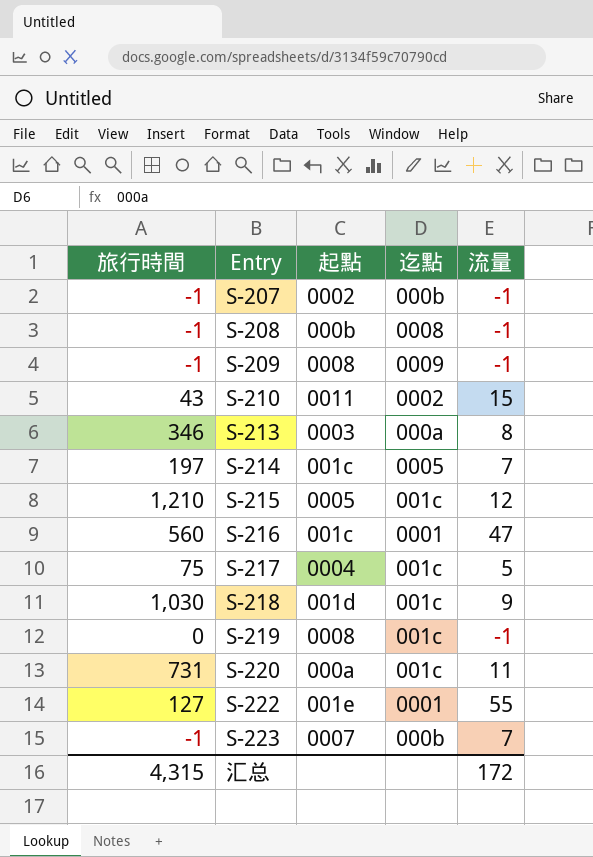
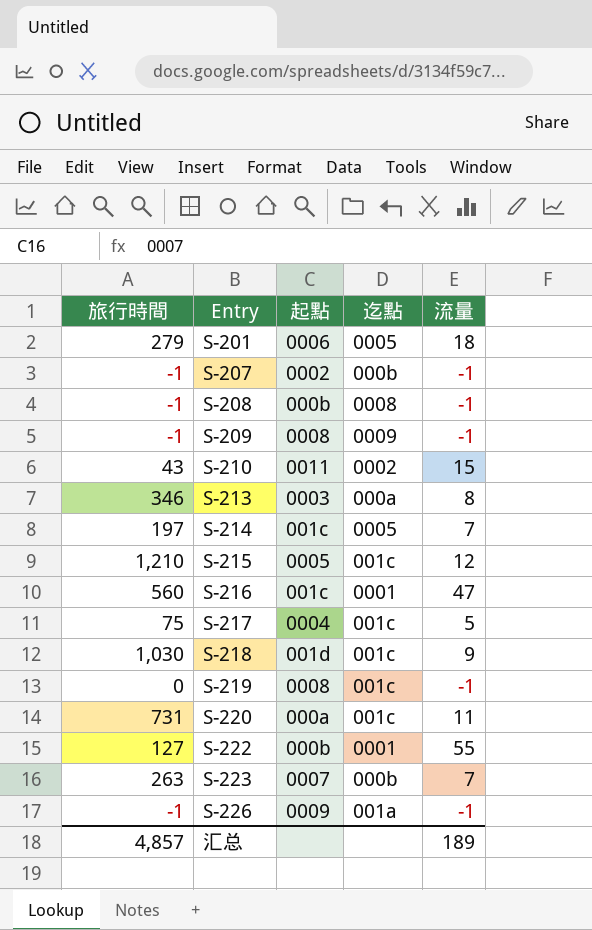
row S-201: none -> 279 | 0006 | 0005 | 18
S-222 | 起點: 001e -> 000b
S-223 | 旅行時間: -1 -> 263
row S-226: none -> -1 | 0009 | 001a | -1
汇总 | 旅行時間: 4,315 -> 4,857
汇总 | 流量: 172 -> 189

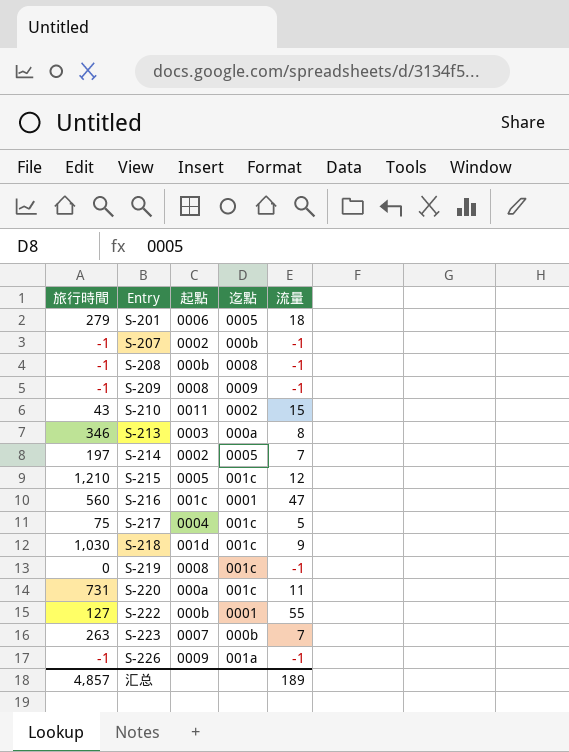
S-214 | 起點: 001c -> 0002

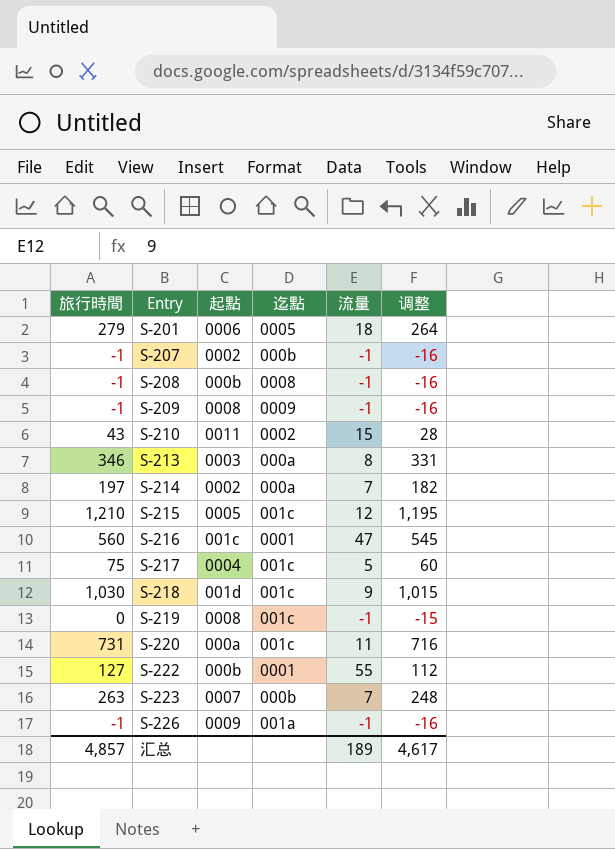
column 调整 | formula: none -> [旅行時間] - 15
S-214 | 迄點: 0005 -> 000a

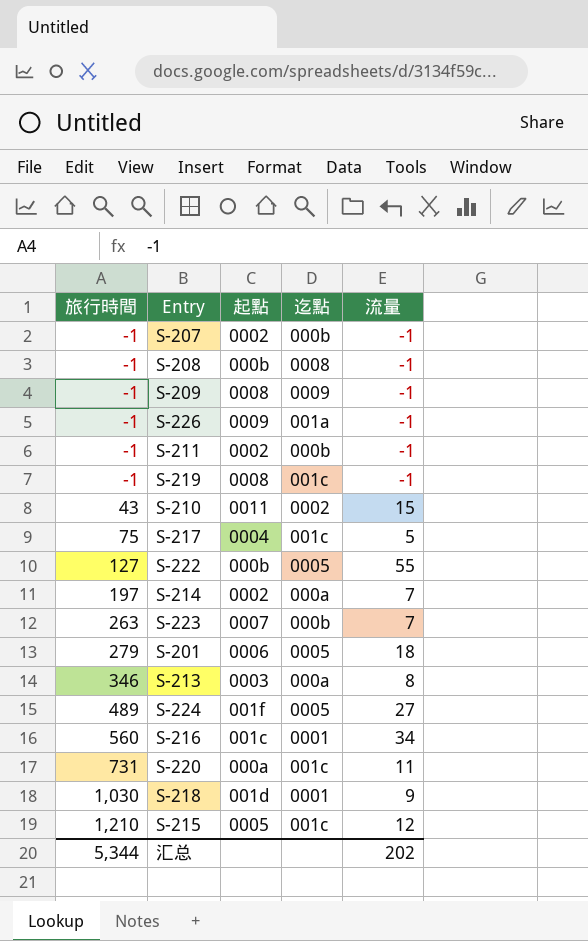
row order: Entry ascending -> 旅行時間 ascending
column 调整 | formula: [旅行時間] - 15 -> none
row S-211: none -> -1 | 0002 | 000b | -1
S-219 | 旅行時間: 0 -> -1
S-222 | 迄點: 0001 -> 0005
row S-224: none -> 489 | 001f | 0005 | 27
S-216 | 流量: 47 -> 34
S-218 | 迄點: 001c -> 0001
汇总 | 旅行時間: 4,857 -> 5,344
汇总 | 流量: 189 -> 202

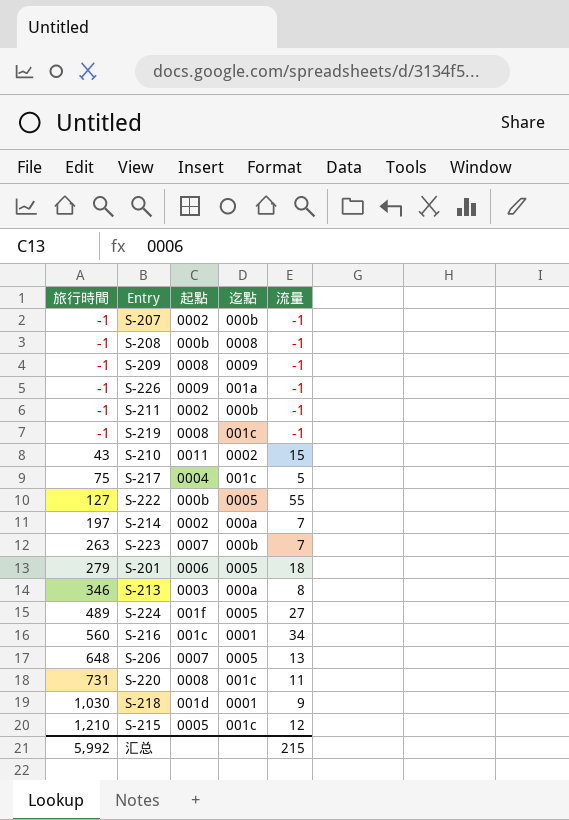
row S-206: none -> 648 | 0007 | 0005 | 13
S-220 | 起點: 000a -> 0008
汇总 | 旅行時間: 5,344 -> 5,992
汇总 | 流量: 202 -> 215

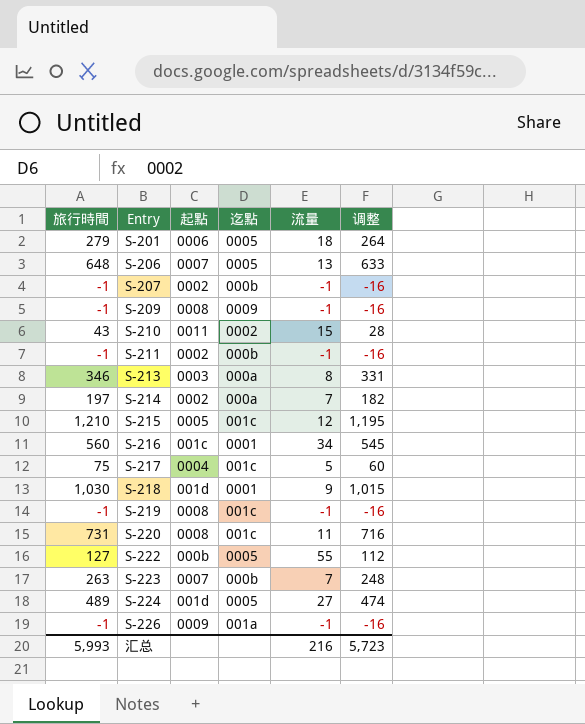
row order: 旅行時間 ascending -> Entry ascending
column 调整 | formula: none -> [旅行時間] - 15
row S-208: -1 | 000b | 0008 | -1 -> none
S-224 | 起點: 001f -> 001d
汇总 | 旅行時間: 5,992 -> 5,993
汇总 | 流量: 215 -> 216

